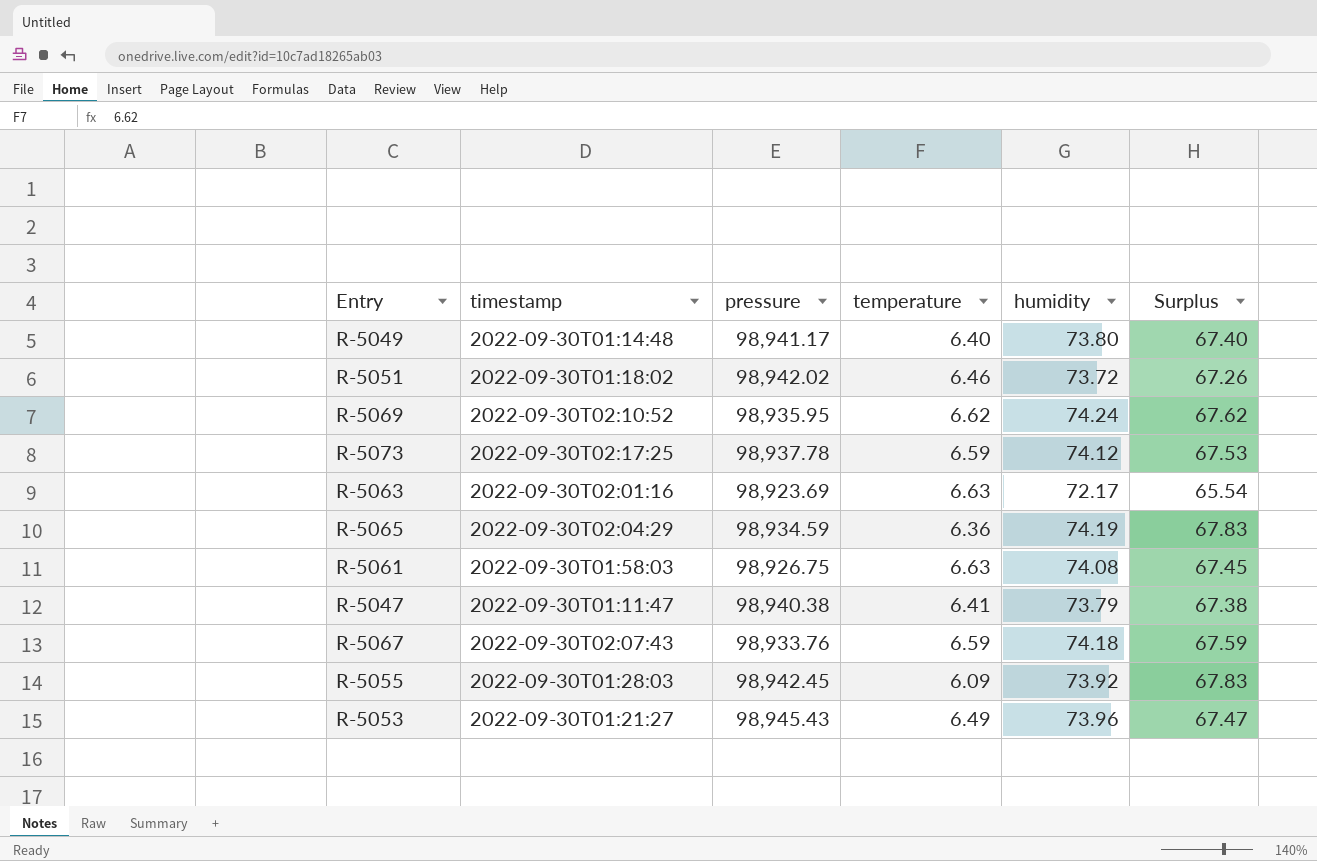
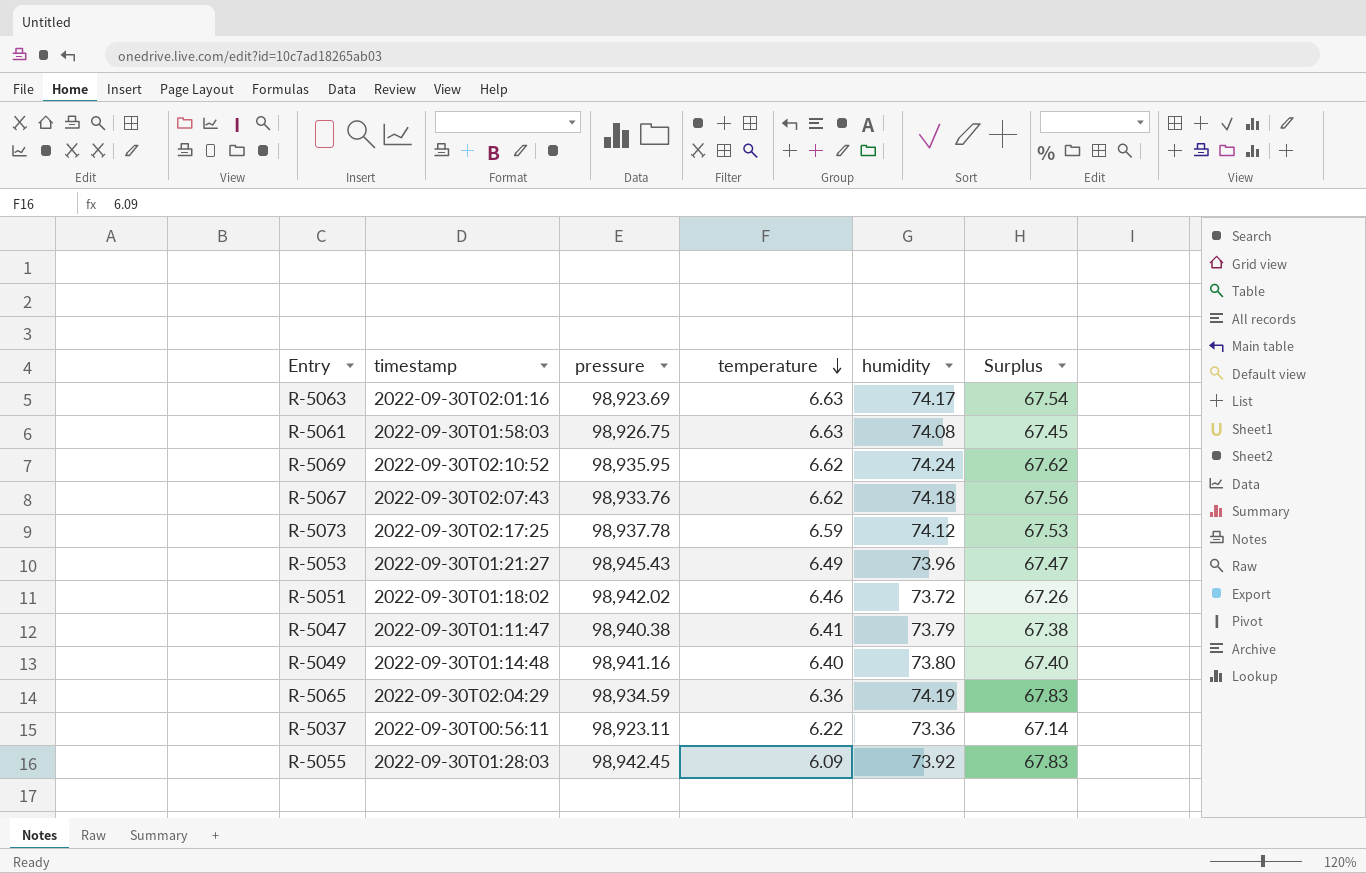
row order: none -> temperature descending
R-5063 | humidity: 72.17 -> 74.17
R-5063 | Surplus: 65.54 -> 67.54
R-5067 | temperature: 6.59 -> 6.62
R-5067 | Surplus: 67.59 -> 67.56
R-5049 | pressure: 98,941.17 -> 98,941.16
row R-5037: none -> 2022-09-30T00:56:11 | 98,923.11 | 6.22 | 73.36 | 67.14

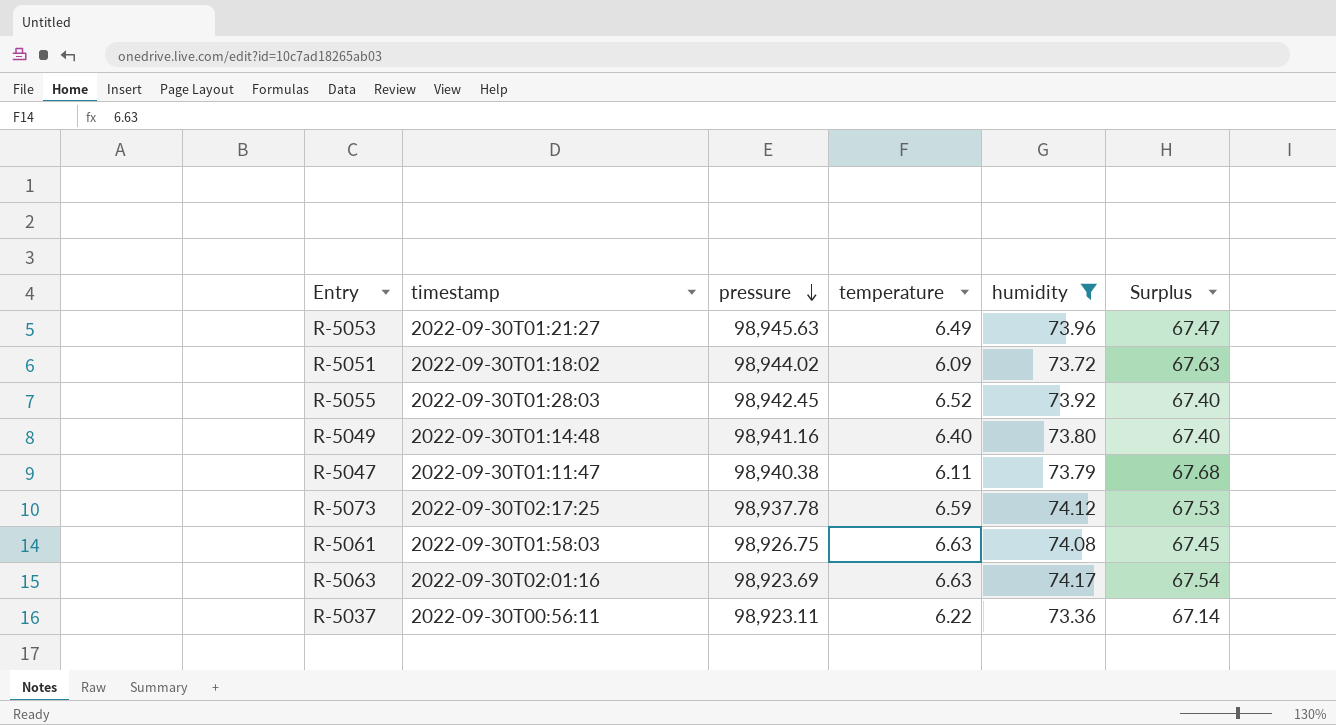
filter: none -> humidity <= 74.17
row order: temperature descending -> pressure descending
R-5053 | pressure: 98,945.43 -> 98,945.63
R-5051 | pressure: 98,942.02 -> 98,944.02
R-5051 | temperature: 6.46 -> 6.09
R-5051 | Surplus: 67.26 -> 67.63
R-5055 | temperature: 6.09 -> 6.52
R-5055 | Surplus: 67.83 -> 67.40
R-5047 | temperature: 6.41 -> 6.11
R-5047 | Surplus: 67.38 -> 67.68

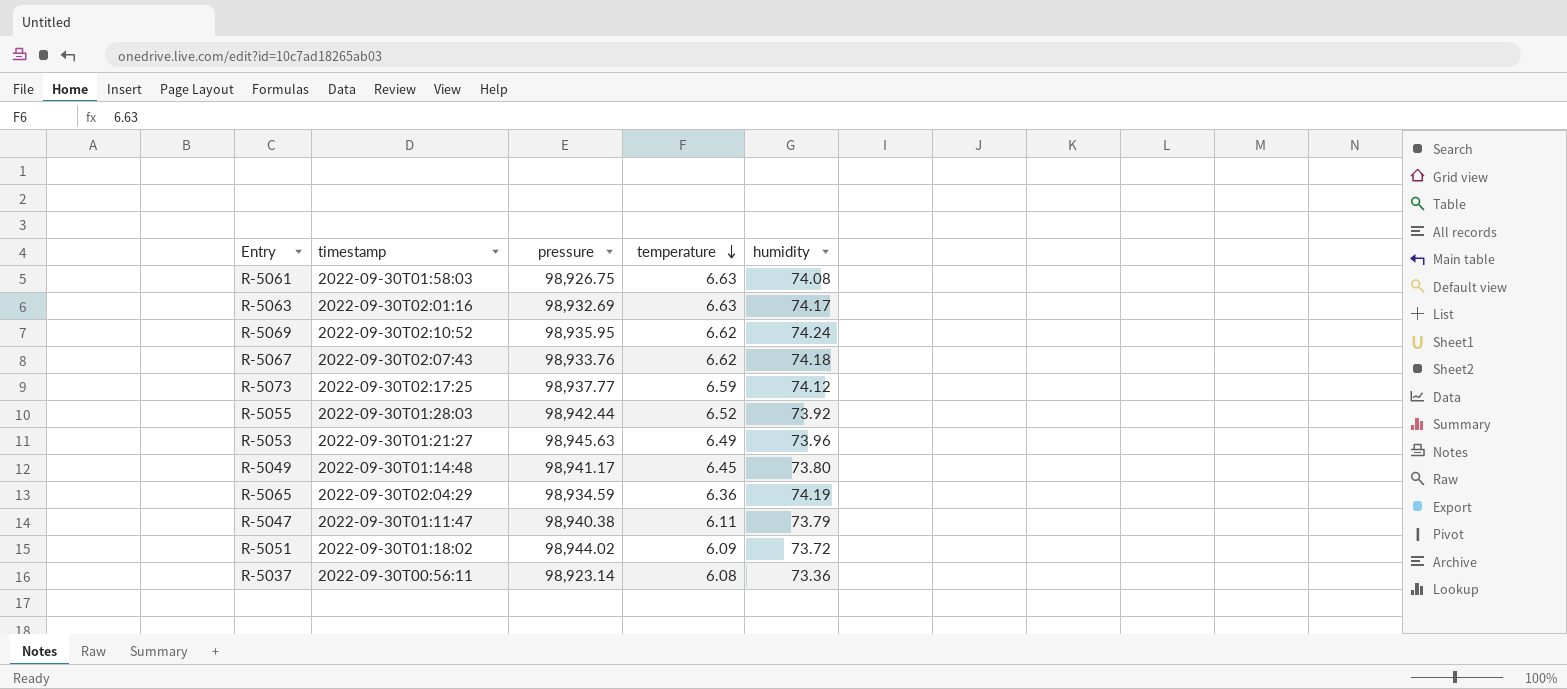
filter: humidity <= 74.17 -> none
row order: pressure descending -> temperature descending
column Surplus | formula: [humidity] - [temperature] -> none
R-5063 | pressure: 98,923.69 -> 98,932.69
R-5073 | pressure: 98,937.78 -> 98,937.77
R-5055 | pressure: 98,942.45 -> 98,942.44
R-5049 | pressure: 98,941.16 -> 98,941.17
R-5049 | temperature: 6.40 -> 6.45
R-5037 | pressure: 98,923.11 -> 98,923.14
R-5037 | temperature: 6.22 -> 6.08

